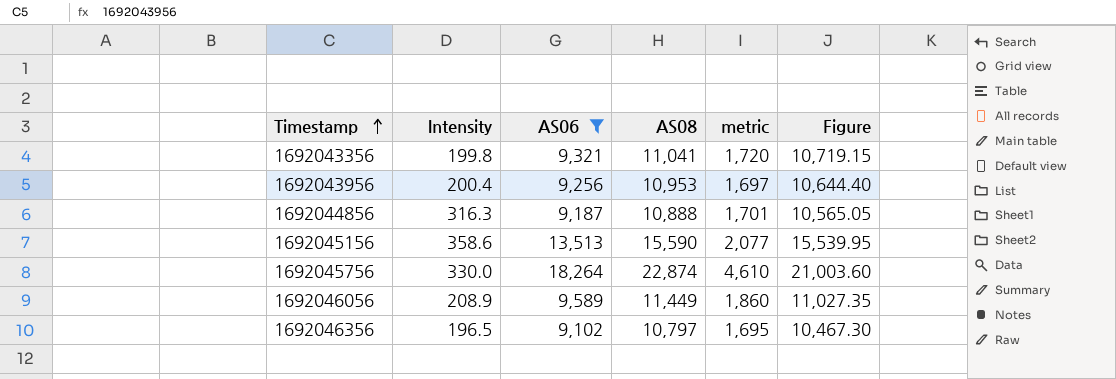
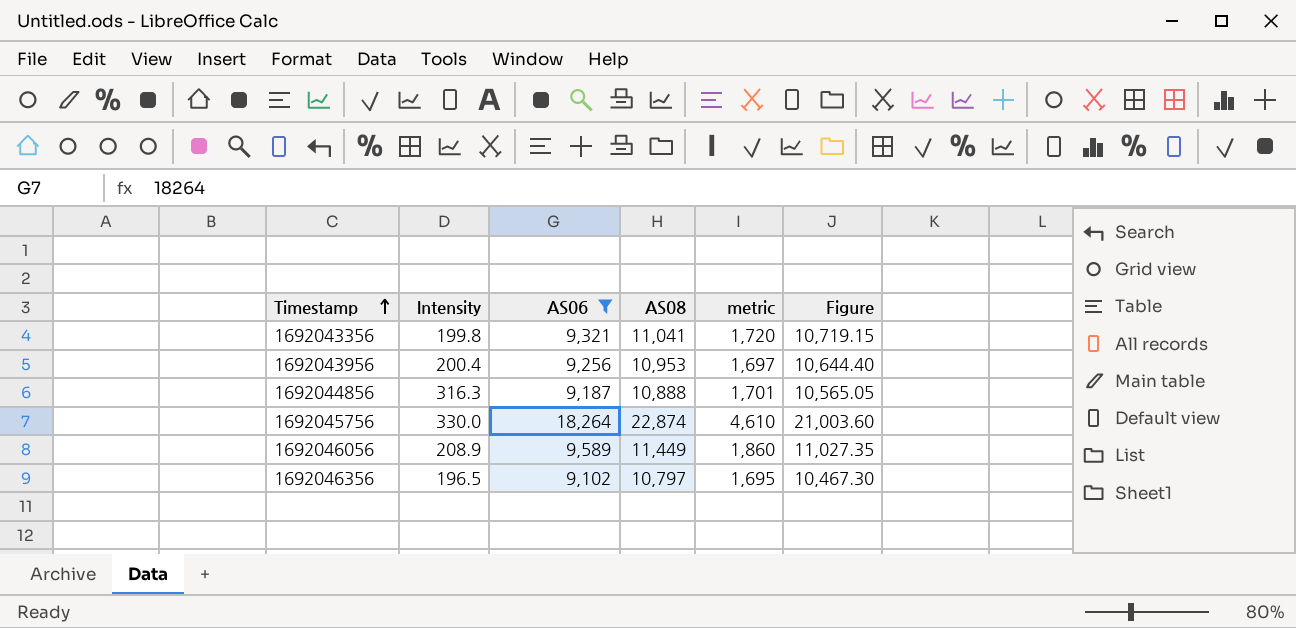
row 1692045156: 358.6 | 13,513 | 15,590 | 2,077 | 15,539.95 -> none

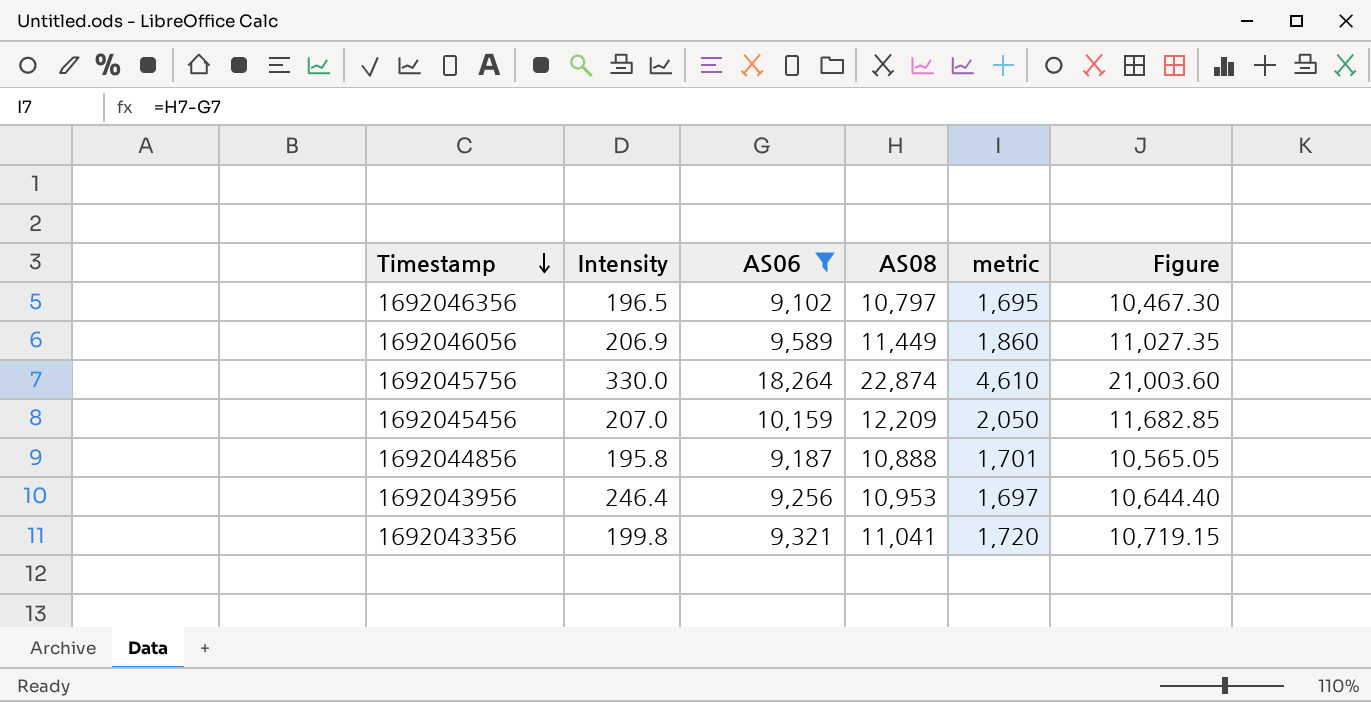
row order: Timestamp ascending -> Timestamp descending
1692046056 | Intensity: 208.9 -> 206.9
row 1692045456: none -> 207.0 | 10,159 | 12,209 | 2,050 | 11,682.85
1692044856 | Intensity: 316.3 -> 195.8
1692043956 | Intensity: 200.4 -> 246.4

